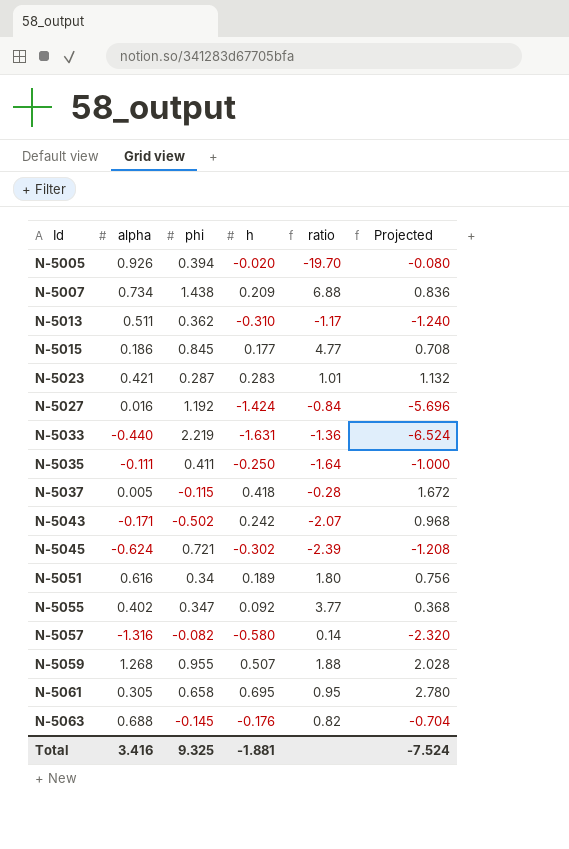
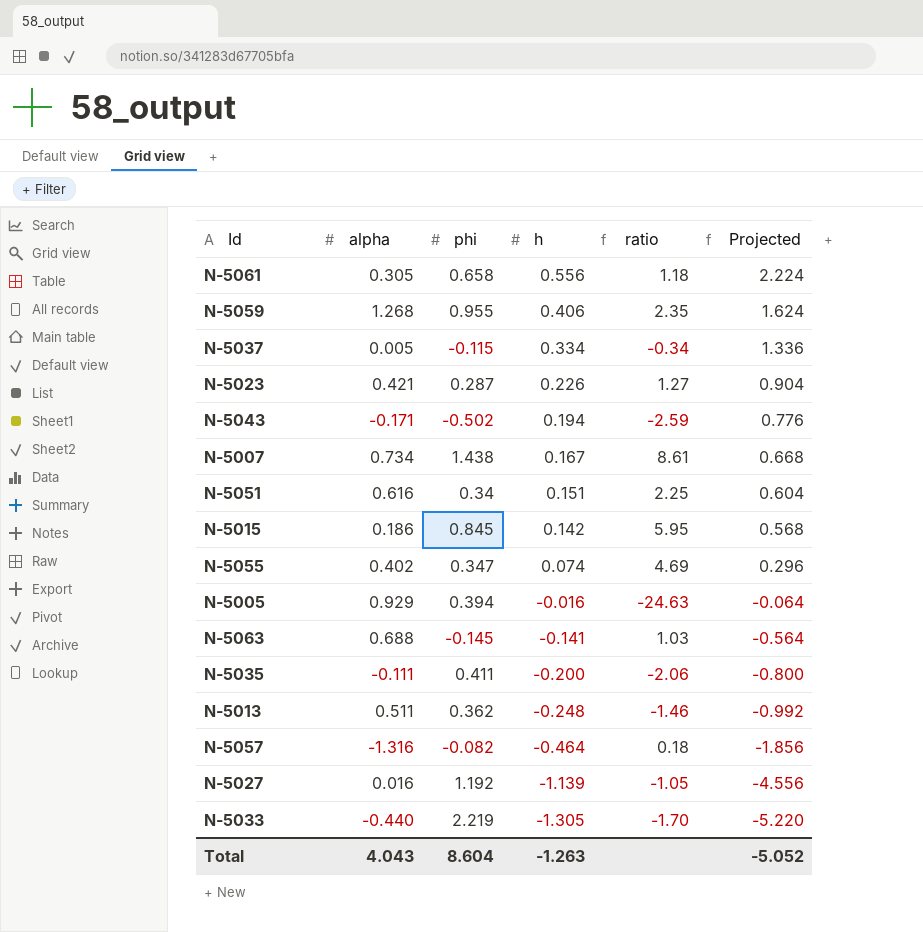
row order: Id ascending -> h descending
row N-5045: -0.624 | 0.721 | -0.302 | -2.39 | -1.208 -> none
N-5061 | h: 0.695 -> 0.556
N-5061 | ratio: 0.95 -> 1.18
N-5061 | Projected: 2.780 -> 2.224
N-5059 | h: 0.507 -> 0.406
N-5059 | ratio: 1.88 -> 2.35
N-5059 | Projected: 2.028 -> 1.624
N-5037 | h: 0.418 -> 0.334
N-5037 | ratio: -0.28 -> -0.34
N-5037 | Projected: 1.672 -> 1.336
N-5023 | h: 0.283 -> 0.226
N-5023 | ratio: 1.01 -> 1.27
N-5023 | Projected: 1.132 -> 0.904
N-5043 | h: 0.242 -> 0.194
N-5043 | ratio: -2.07 -> -2.59
N-5043 | Projected: 0.968 -> 0.776
N-5007 | h: 0.209 -> 0.167
N-5007 | ratio: 6.88 -> 8.61
N-5007 | Projected: 0.836 -> 0.668
N-5051 | h: 0.189 -> 0.151
N-5051 | ratio: 1.80 -> 2.25
N-5051 | Projected: 0.756 -> 0.604
N-5015 | h: 0.177 -> 0.142
N-5015 | ratio: 4.77 -> 5.95
N-5015 | Projected: 0.708 -> 0.568
N-5055 | h: 0.092 -> 0.074
N-5055 | ratio: 3.77 -> 4.69
N-5055 | Projected: 0.368 -> 0.296
N-5005 | alpha: 0.926 -> 0.929
N-5005 | h: -0.020 -> -0.016
N-5005 | ratio: -19.70 -> -24.63
N-5005 | Projected: -0.080 -> -0.064
N-5063 | h: -0.176 -> -0.141
N-5063 | ratio: 0.82 -> 1.03
N-5063 | Projected: -0.704 -> -0.564
N-5035 | h: -0.250 -> -0.200
N-5035 | ratio: -1.64 -> -2.06
N-5035 | Projected: -1.000 -> -0.800
N-5013 | h: -0.310 -> -0.248
N-5013 | ratio: -1.17 -> -1.46
N-5013 | Projected: -1.240 -> -0.992
N-5057 | h: -0.580 -> -0.464
N-5057 | ratio: 0.14 -> 0.18
N-5057 | Projected: -2.320 -> -1.856
N-5027 | h: -1.424 -> -1.139
N-5027 | ratio: -0.84 -> -1.05
N-5027 | Projected: -5.696 -> -4.556
N-5033 | h: -1.631 -> -1.305
N-5033 | ratio: -1.36 -> -1.70
N-5033 | Projected: -6.524 -> -5.220
Total | alpha: 3.416 -> 4.043
Total | phi: 9.325 -> 8.604
Total | h: -1.881 -> -1.263
Total | Projected: -7.524 -> -5.052

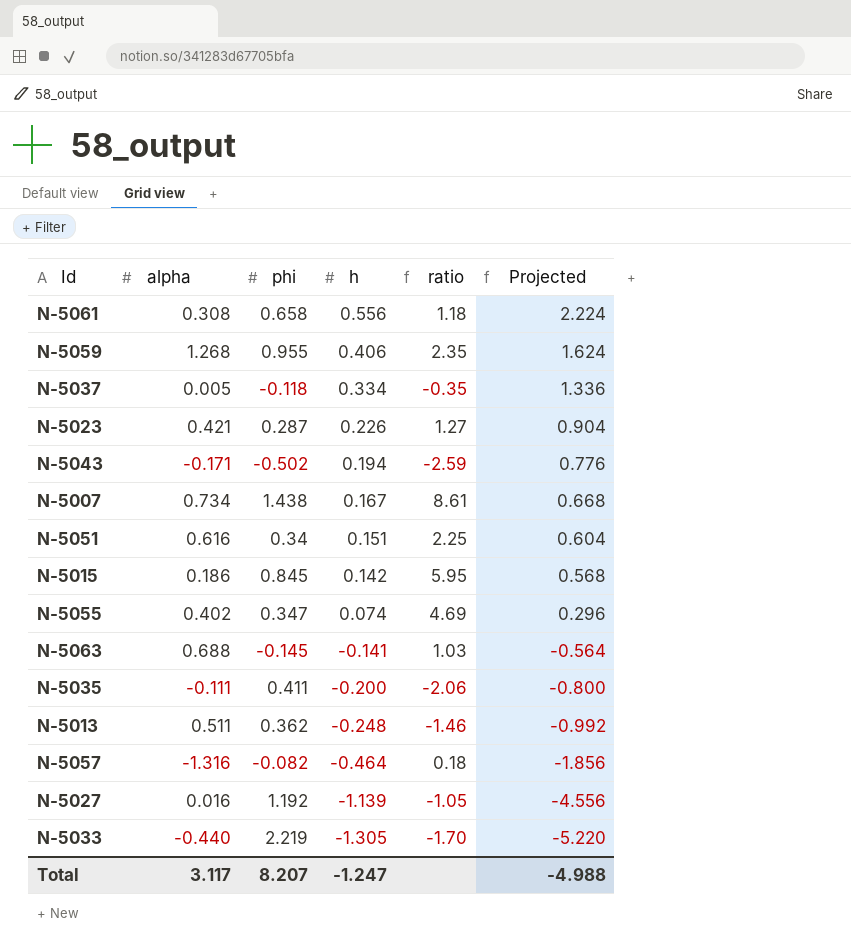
row N-5005: 0.929 | 0.394 | -0.016 | -24.63 | -0.064 -> none
N-5061 | alpha: 0.305 -> 0.308
N-5037 | phi: -0.115 -> -0.118
N-5037 | ratio: -0.34 -> -0.35
Total | alpha: 4.043 -> 3.117
Total | phi: 8.604 -> 8.207
Total | h: -1.263 -> -1.247
Total | Projected: -5.052 -> -4.988

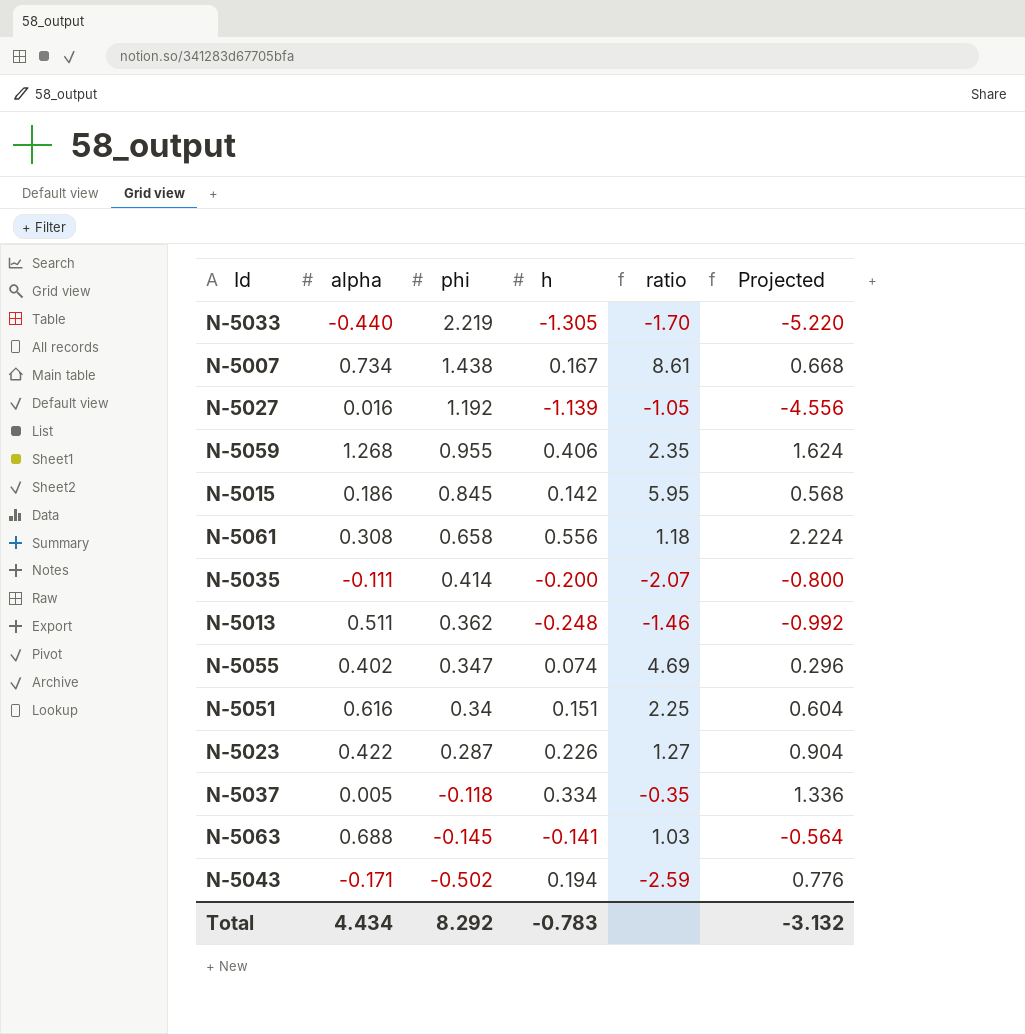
row order: h descending -> phi descending
row N-5057: -1.316 | -0.082 | -0.464 | 0.18 | -1.856 -> none
N-5035 | phi: 0.411 -> 0.414
N-5035 | ratio: -2.06 -> -2.07
N-5023 | alpha: 0.421 -> 0.422
Total | alpha: 3.117 -> 4.434
Total | phi: 8.207 -> 8.292
Total | h: -1.247 -> -0.783
Total | Projected: -4.988 -> -3.132

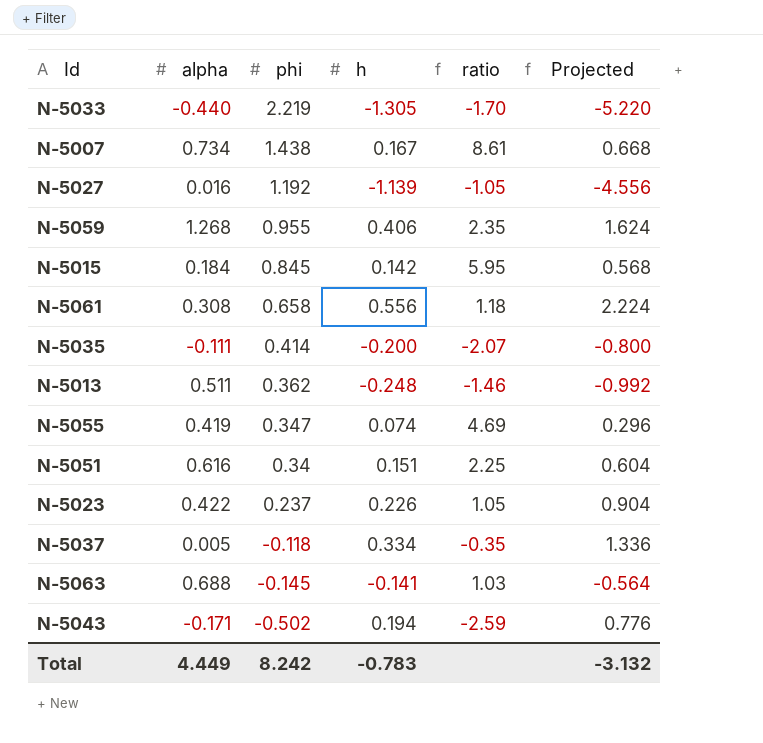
N-5015 | alpha: 0.186 -> 0.184
N-5055 | alpha: 0.402 -> 0.419
N-5023 | phi: 0.287 -> 0.237
N-5023 | ratio: 1.27 -> 1.05
Total | alpha: 4.434 -> 4.449
Total | phi: 8.292 -> 8.242

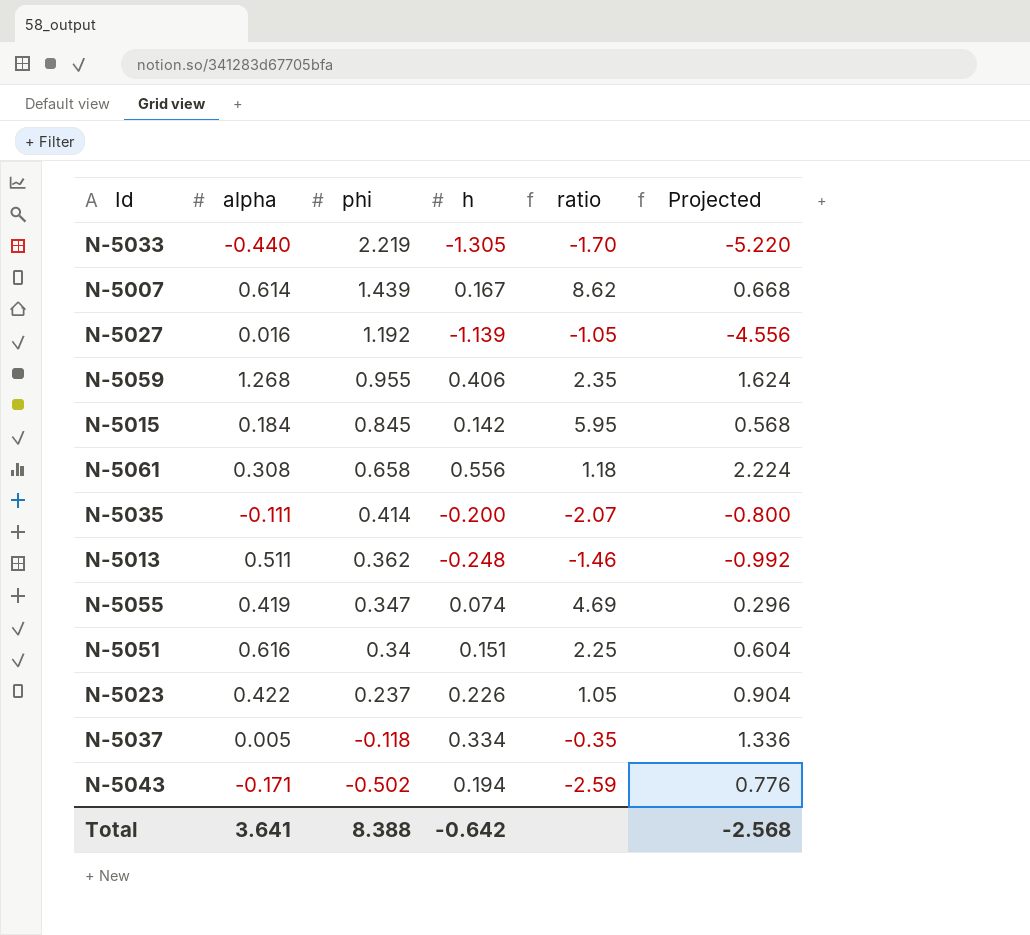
row N-5063: 0.688 | -0.145 | -0.141 | 1.03 | -0.564 -> none
N-5007 | alpha: 0.734 -> 0.614
N-5007 | phi: 1.438 -> 1.439
N-5007 | ratio: 8.61 -> 8.62
Total | alpha: 4.449 -> 3.641
Total | phi: 8.242 -> 8.388
Total | h: -0.783 -> -0.642
Total | Projected: -3.132 -> -2.568

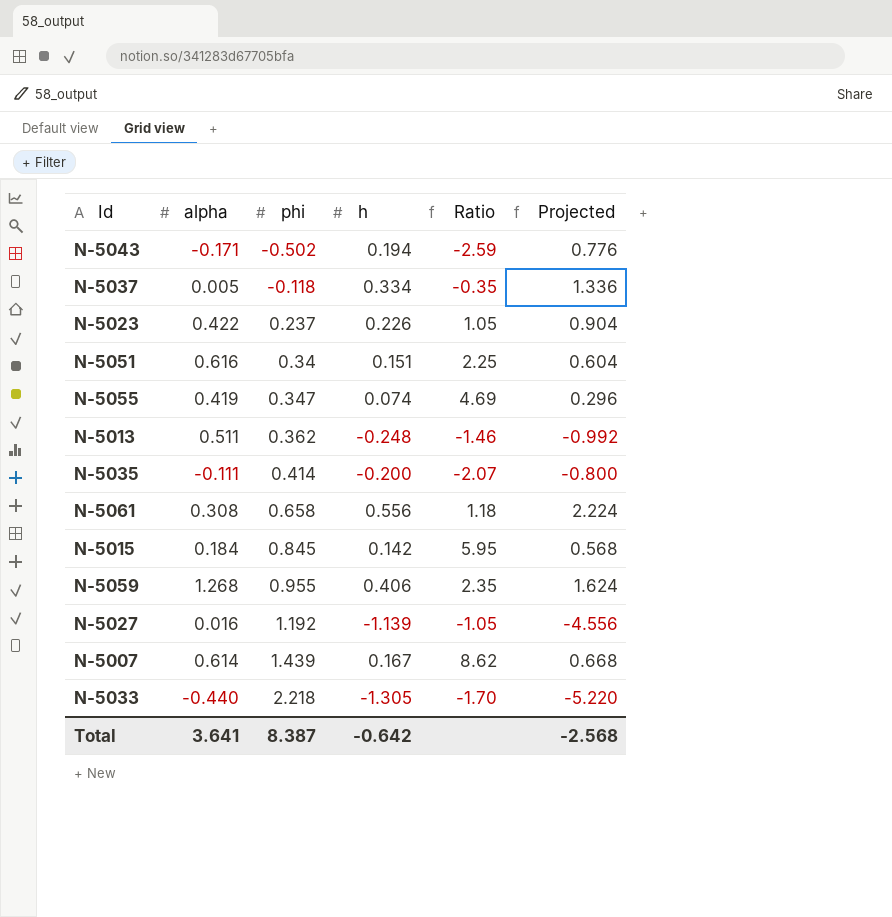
row order: phi descending -> phi ascending
column name: ratio -> Ratio
N-5033 | phi: 2.219 -> 2.218
Total | phi: 8.388 -> 8.387

